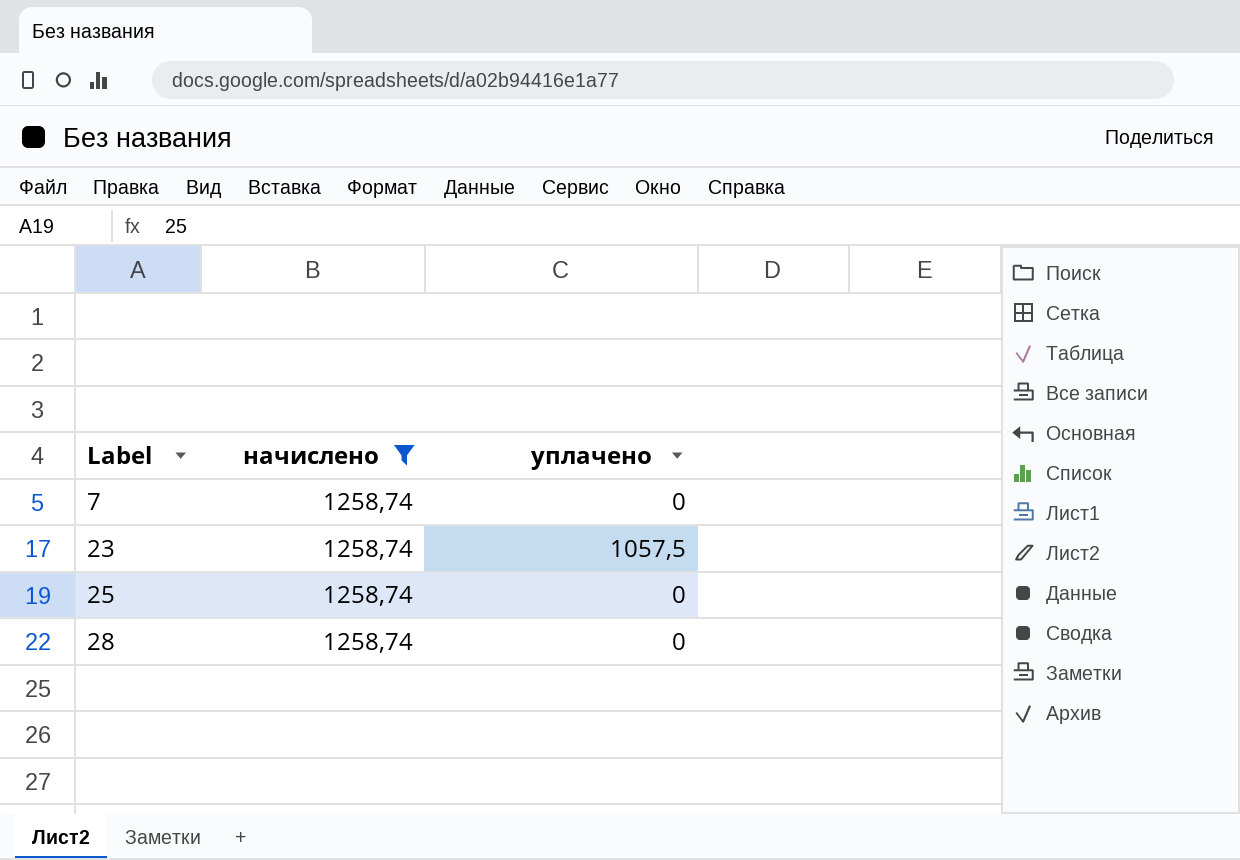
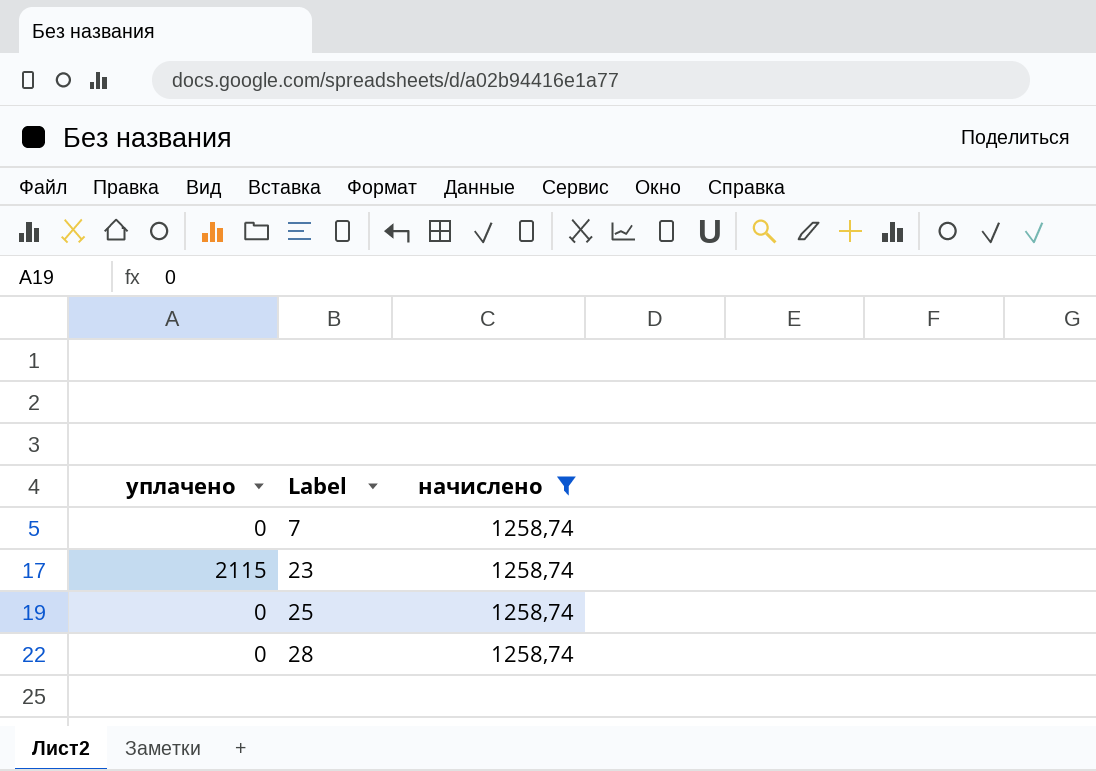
column уплачено | position: 3 -> 1
23 | уплачено: 1057,5 -> 2115

